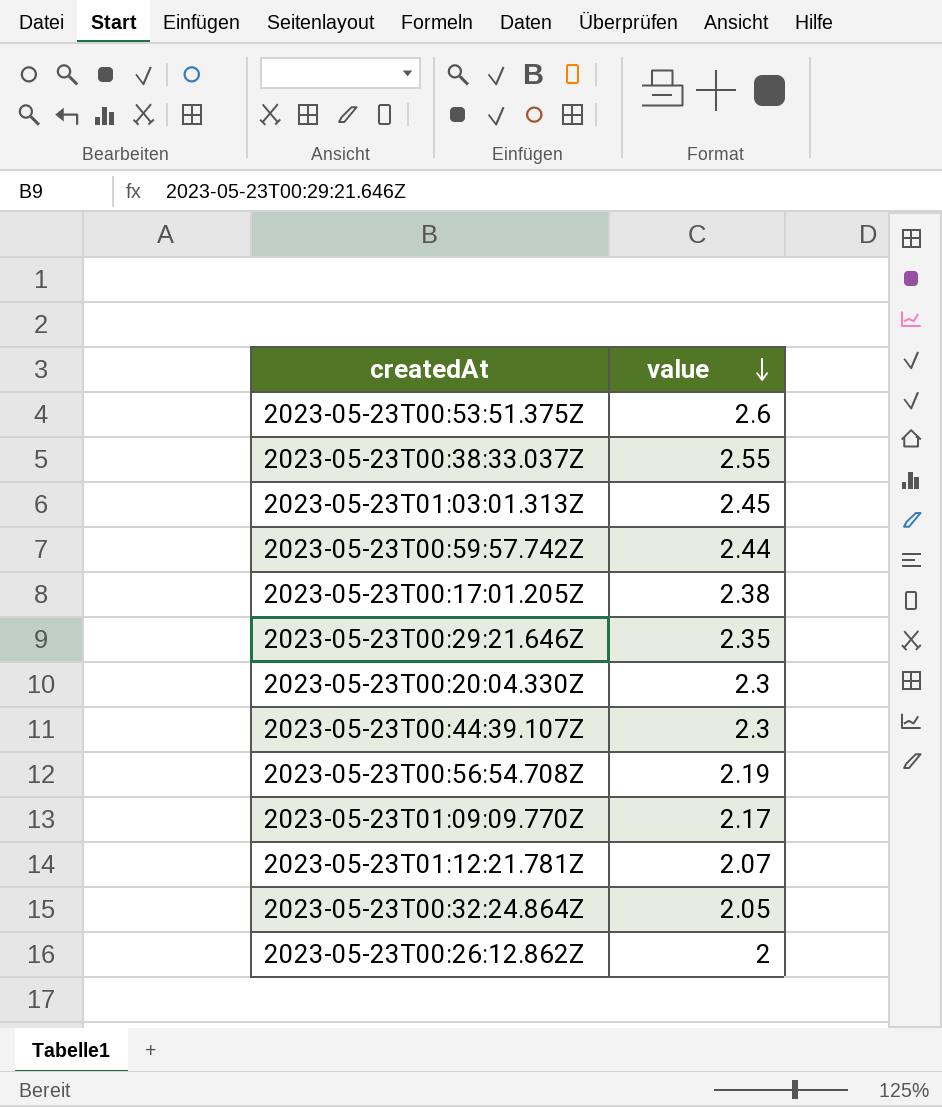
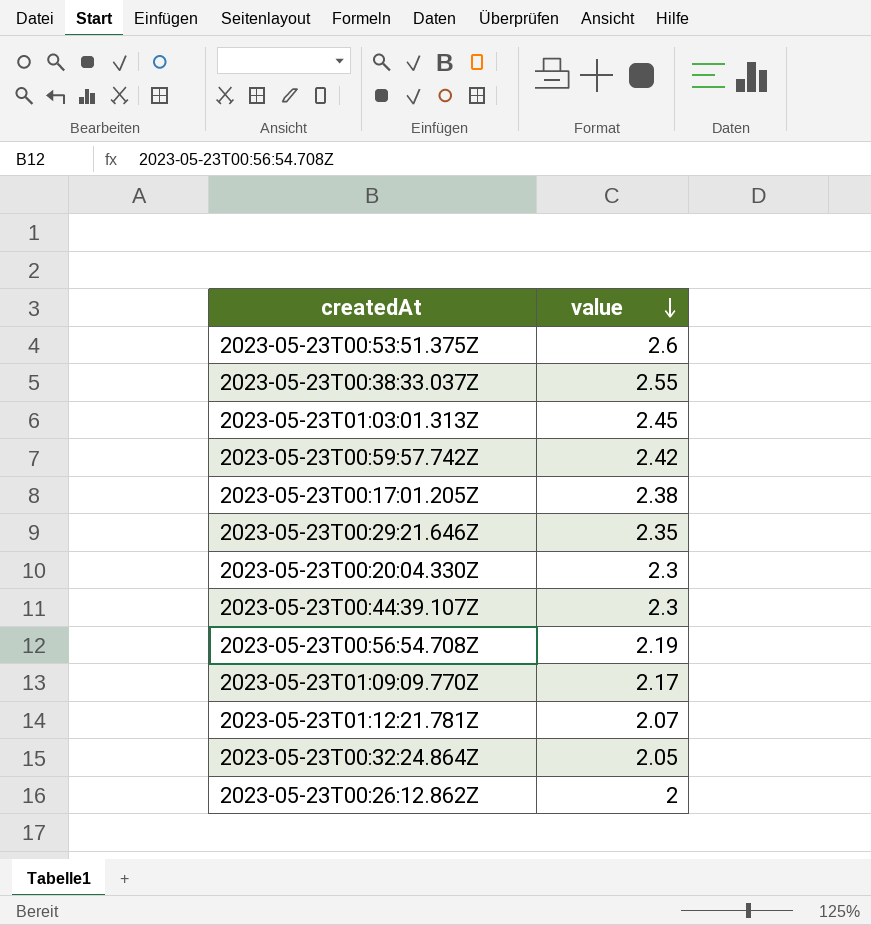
2023-05-23T00:59:57.742Z | value: 2.44 -> 2.42

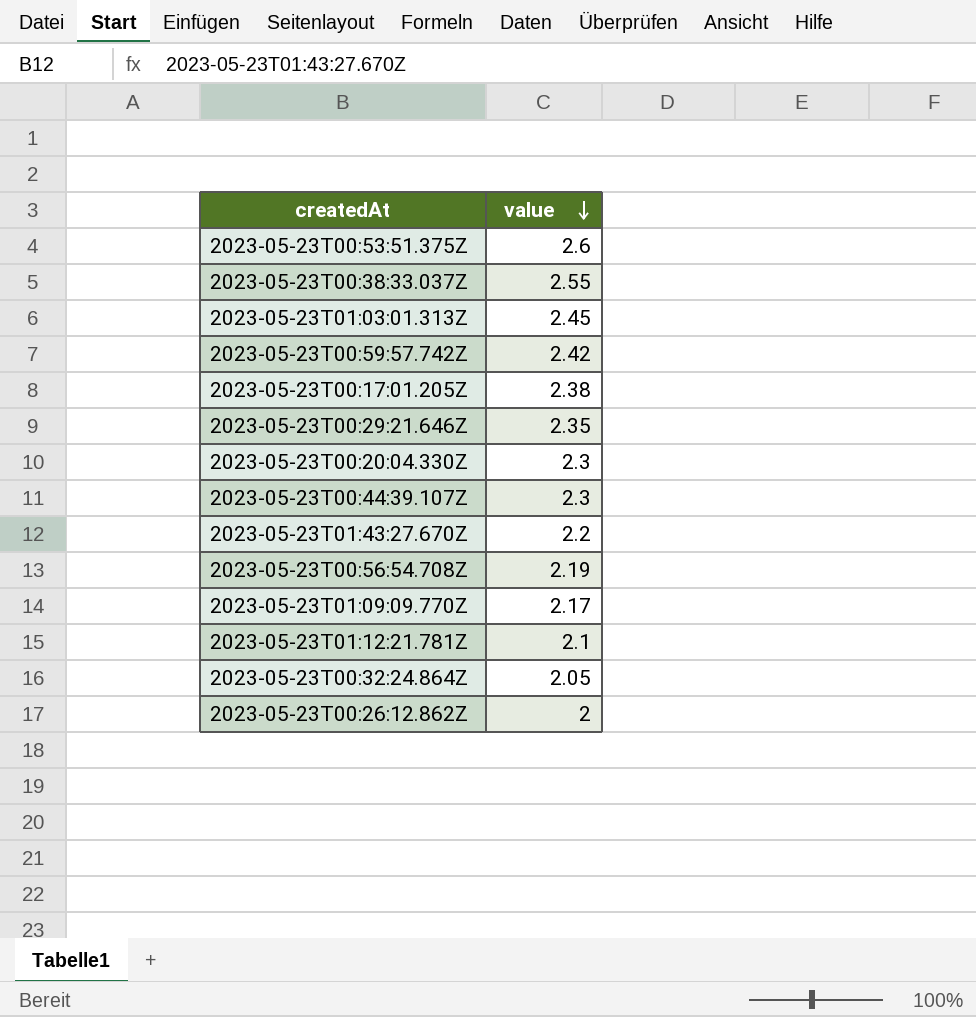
row 2023-05-23T01:43:27.670Z: none -> 2.2
2023-05-23T01:12:21.781Z | value: 2.07 -> 2.1

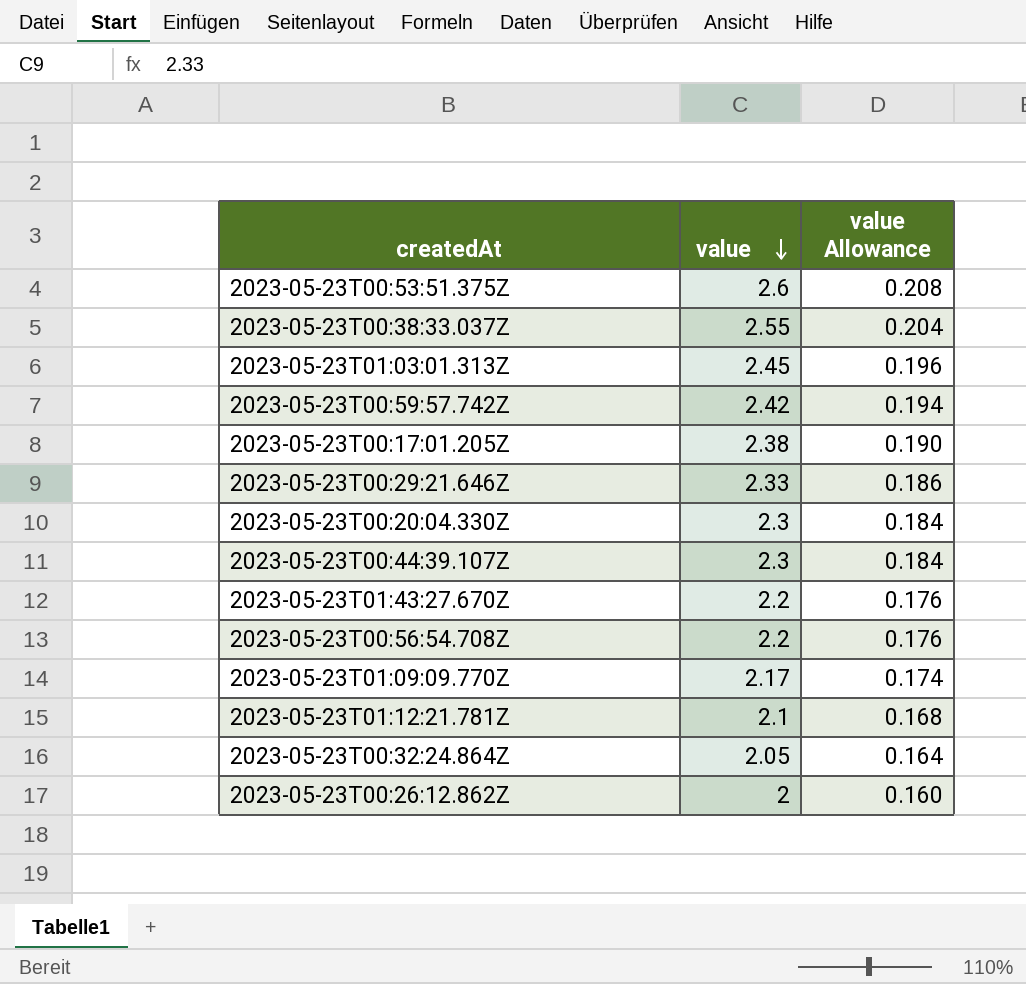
column value Allowance | formula: none -> [value] * 0.08
2023-05-23T00:29:21.646Z | value: 2.35 -> 2.33
2023-05-23T00:56:54.708Z | value: 2.19 -> 2.2

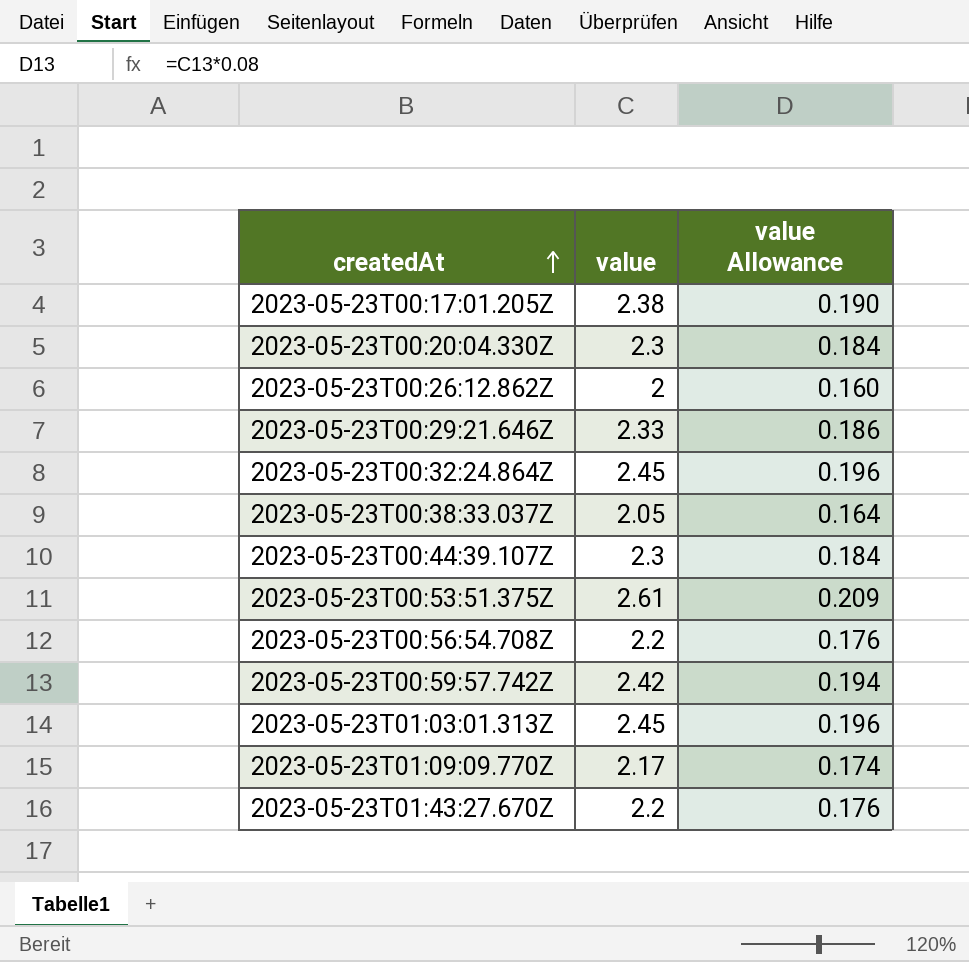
row order: value descending -> createdAt ascending
row 2023-05-23T01:12:21.781Z: 2.1 | 0.168 -> none
2023-05-23T00:32:24.864Z | value: 2.05 -> 2.45
2023-05-23T00:32:24.864Z | value Allowance: 0.164 -> 0.196
2023-05-23T00:38:33.037Z | value: 2.55 -> 2.05
2023-05-23T00:38:33.037Z | value Allowance: 0.204 -> 0.164
2023-05-23T00:53:51.375Z | value: 2.6 -> 2.61
2023-05-23T00:53:51.375Z | value Allowance: 0.208 -> 0.209

